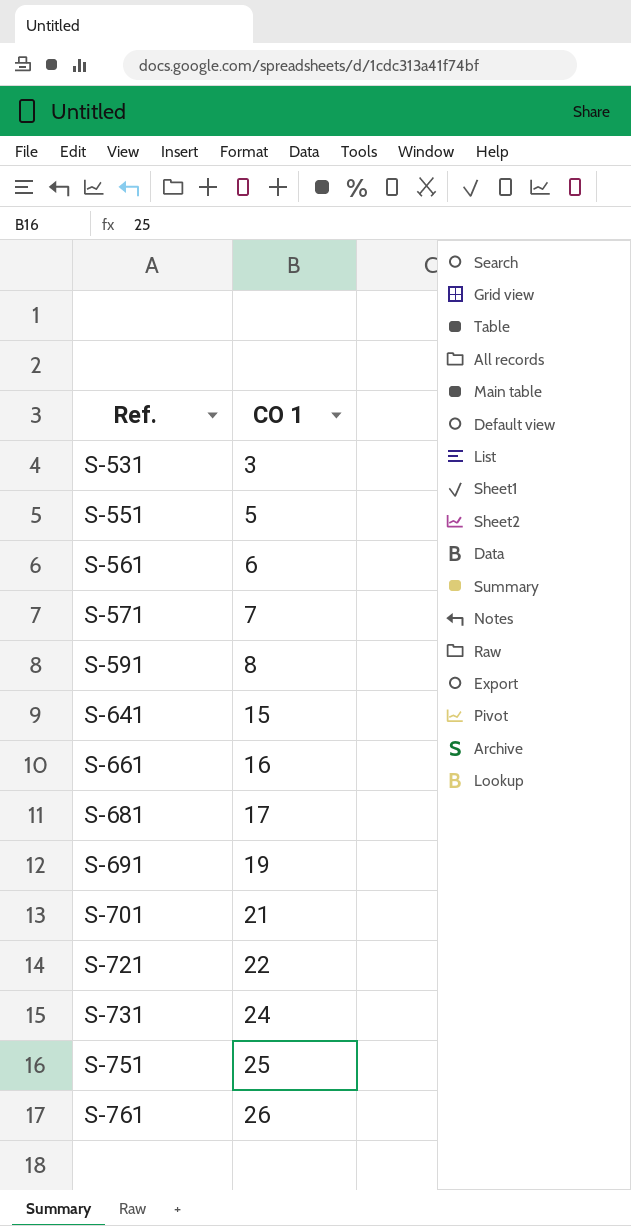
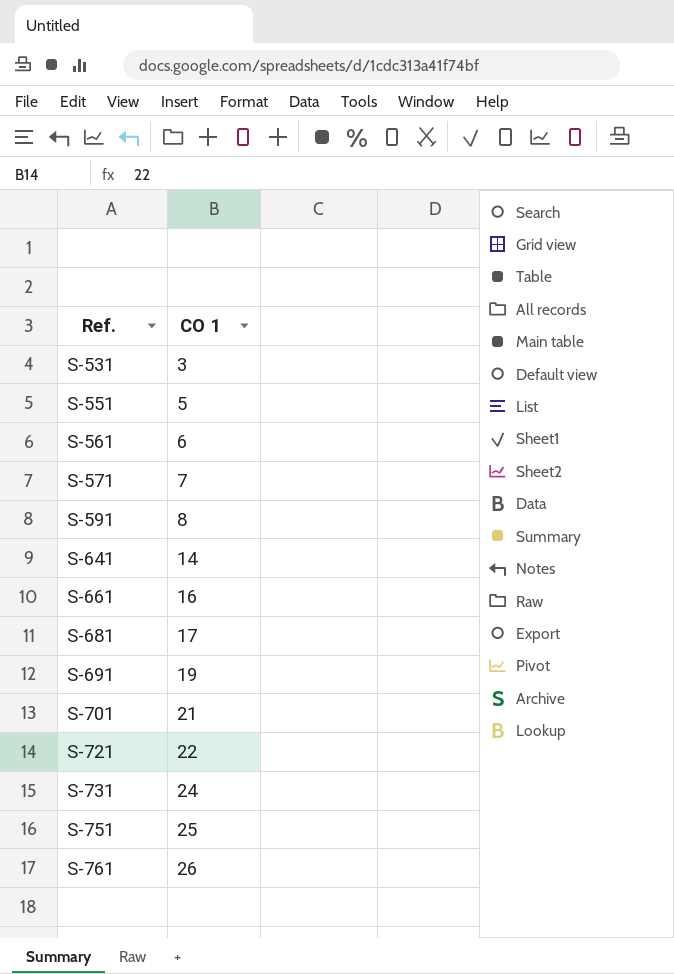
S-641 | CO 1: 15 -> 14

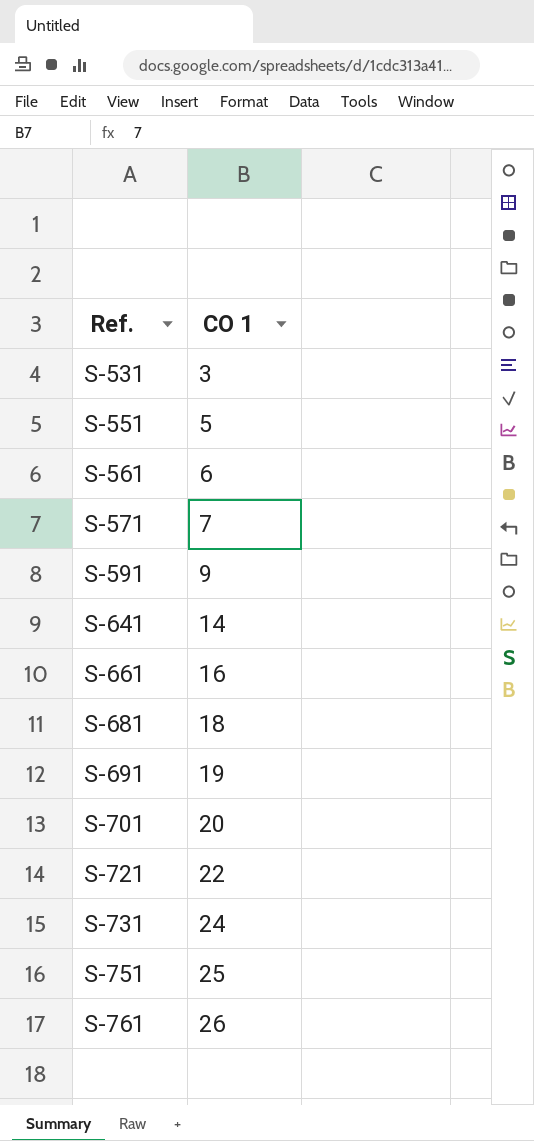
S-591 | CO 1: 8 -> 9
S-681 | CO 1: 17 -> 18
S-701 | CO 1: 21 -> 20

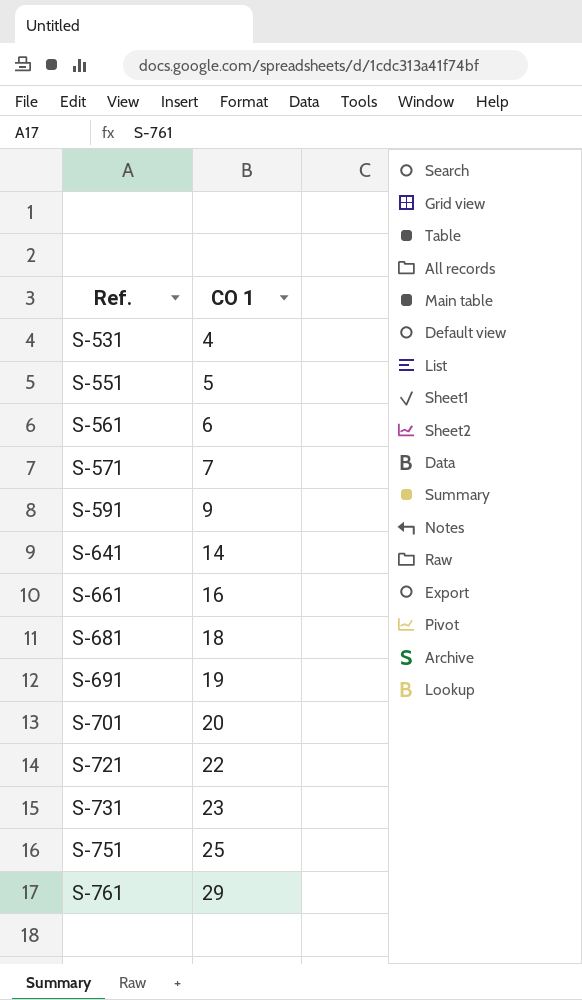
S-531 | CO 1: 3 -> 4
S-731 | CO 1: 24 -> 23
S-761 | CO 1: 26 -> 29

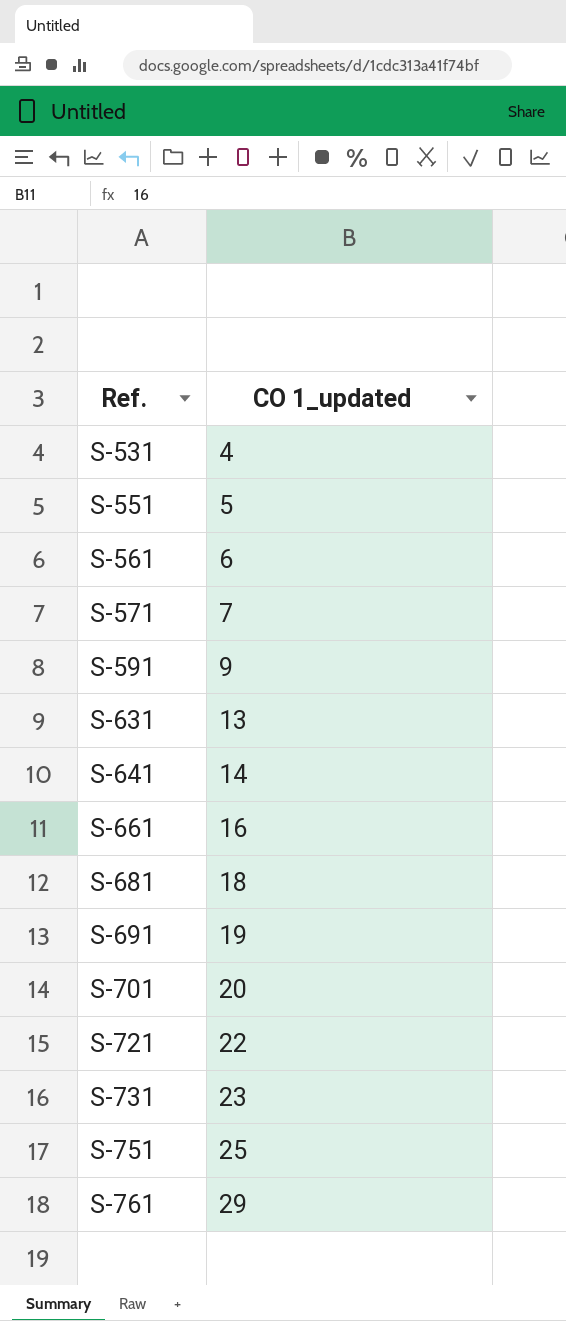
column name: CO 1 -> CO 1_updated
row S-631: none -> 13

